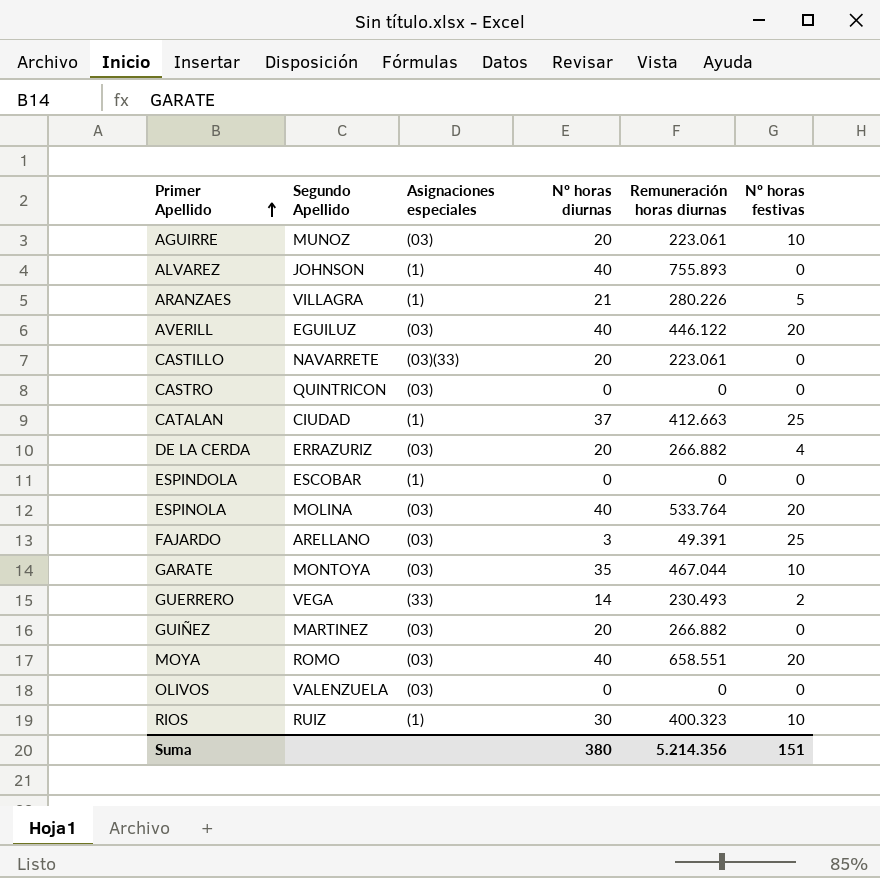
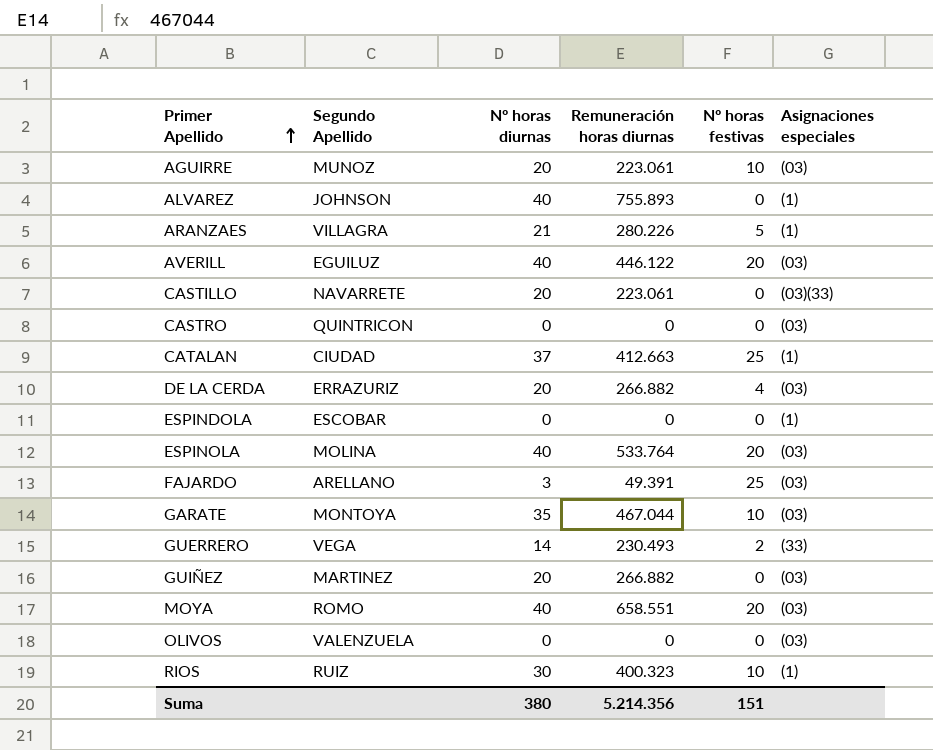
column Asignaciones especiales | position: 3 -> 6

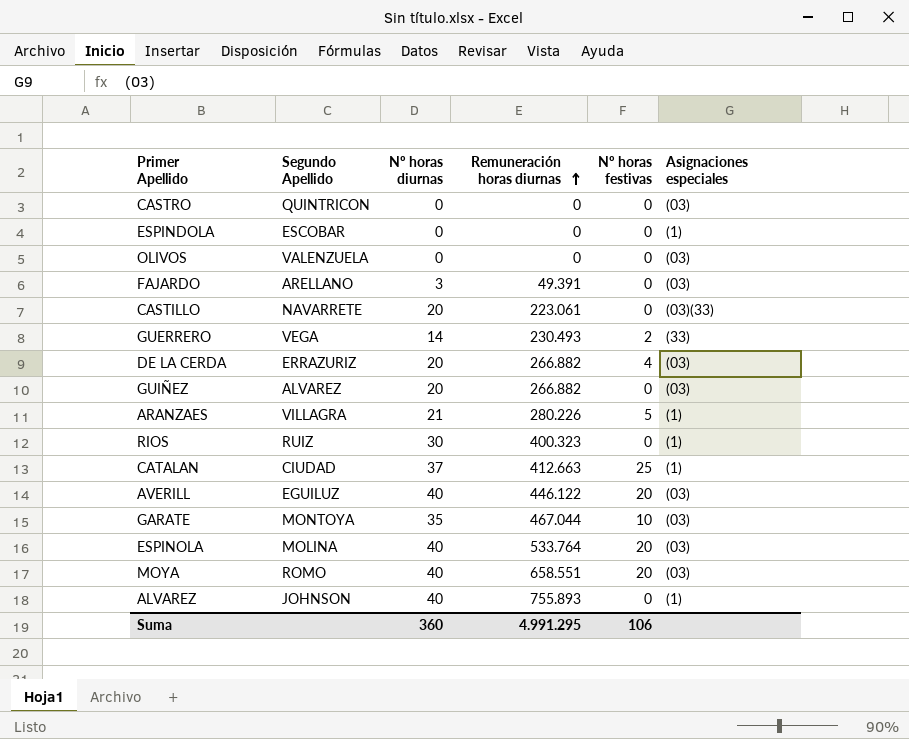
row order: Primer Apellido ascending -> Remuneración horas diurnas ascending
row AGUIRRE: MUNOZ | 20 | 223.061 | 10 | (03) -> none
FAJARDO | Nº horas festivas: 25 -> 0
GUIÑEZ | Segundo Apellido: MARTINEZ -> ALVAREZ
RIOS | Nº horas festivas: 10 -> 0
Suma | Nº horas diurnas: 380 -> 360
Suma | Remuneración horas diurnas: 5.214.356 -> 4.991.295
Suma | Nº horas festivas: 151 -> 106

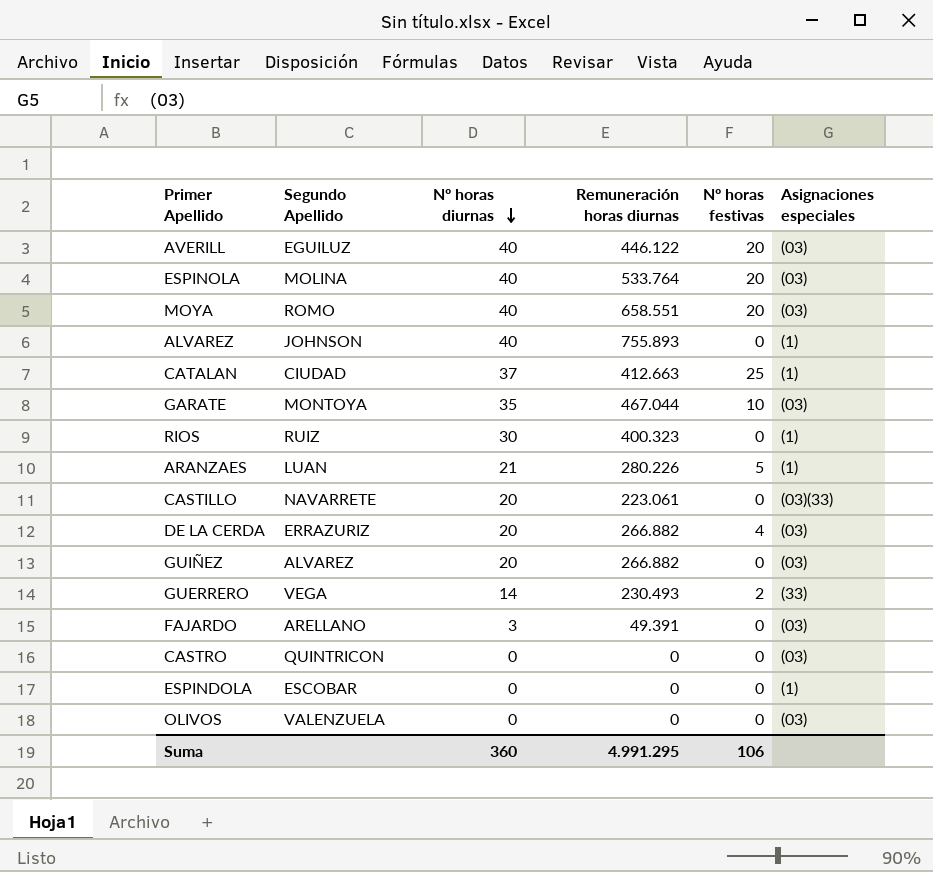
row order: Remuneración horas diurnas ascending -> Nº horas diurnas descending
ARANZAES | Segundo Apellido: VILLAGRA -> LUAN

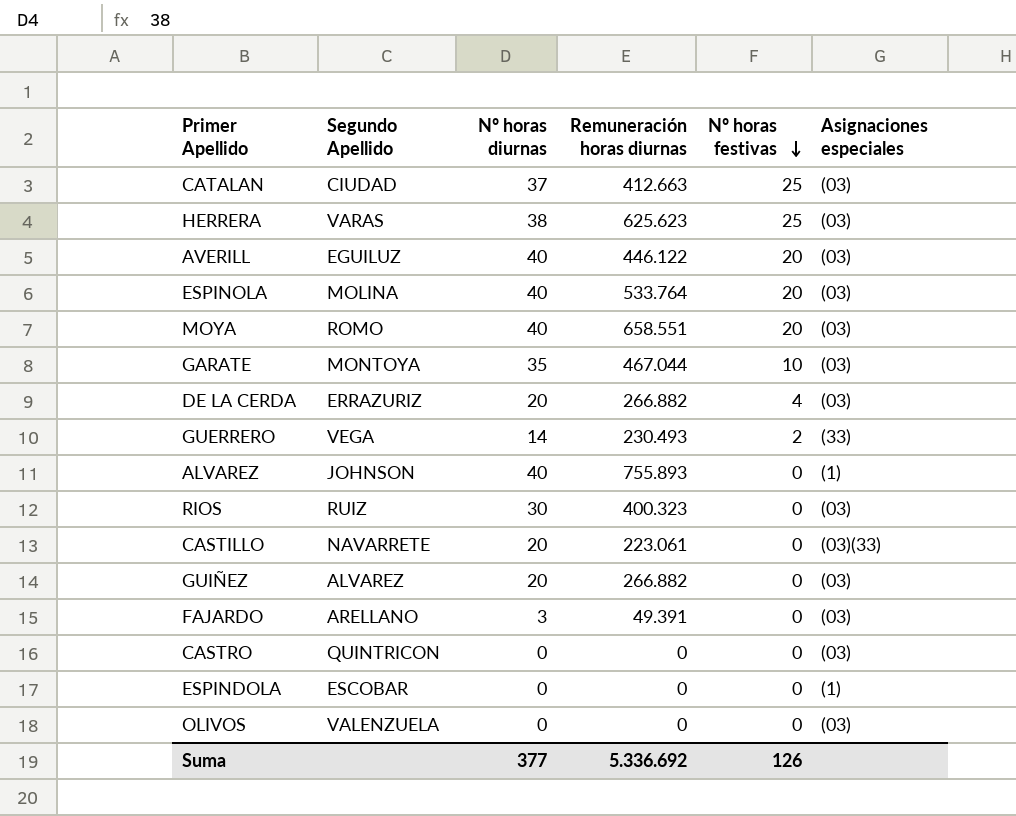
row order: Nº horas diurnas descending -> Nº horas festivas descending
row ARANZAES: LUAN | 21 | 280.226 | 5 | (1) -> none
CATALAN | Asignaciones especiales: (1) -> (03)
row HERRERA: none -> VARAS | 38 | 625.623 | 25 | (03)
RIOS | Asignaciones especiales: (1) -> (03)
Suma | Nº horas diurnas: 360 -> 377
Suma | Remuneración horas diurnas: 4.991.295 -> 5.336.692
Suma | Nº horas festivas: 106 -> 126

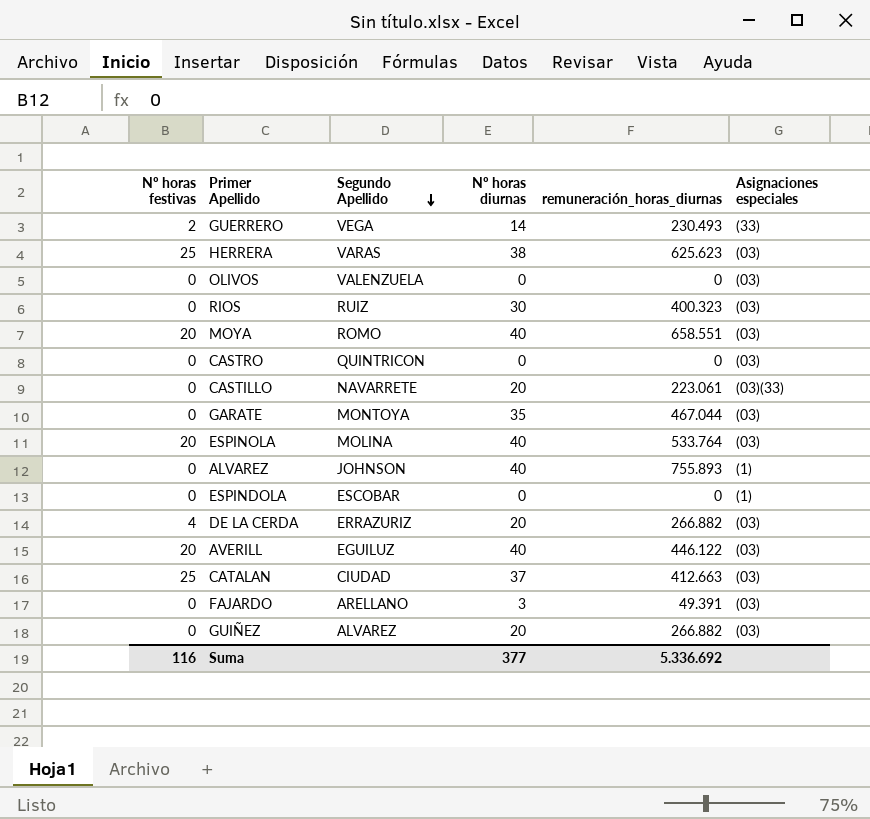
row order: Nº horas festivas descending -> Segundo Apellido descending
column Nº horas festivas | position: 5 -> 1
column name: Remuneración horas diurnas -> remuneración_horas_diurnas
GARATE | Nº horas festivas: 10 -> 0
Suma | Nº horas festivas: 126 -> 116

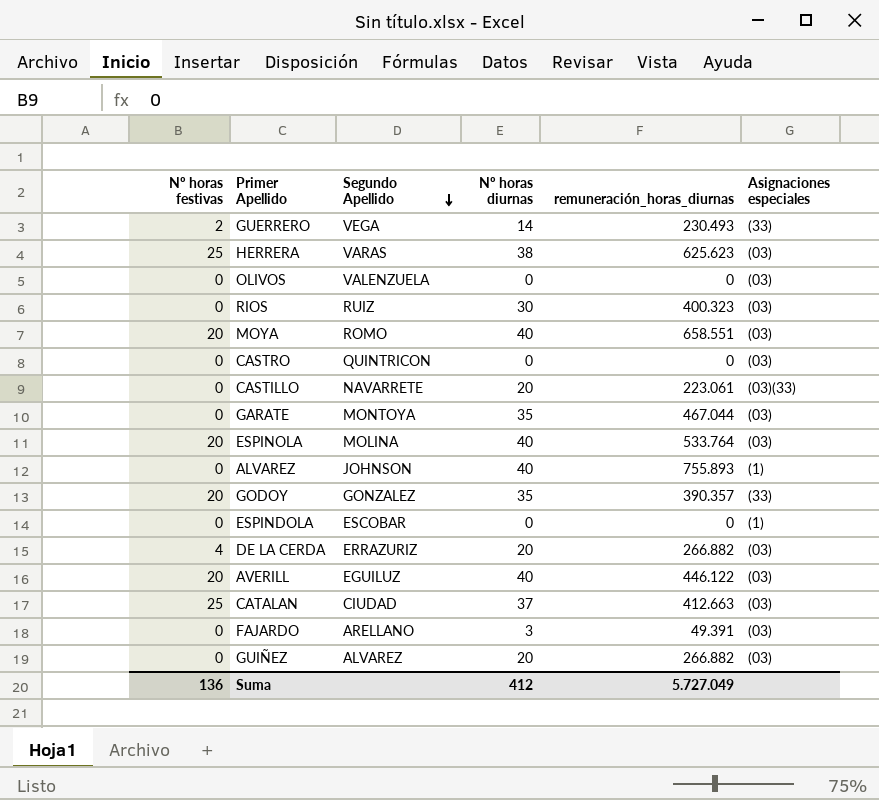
row GODOY: none -> 20 | GONZALEZ | 35 | 390.357 | (33)
Suma | Nº horas festivas: 116 -> 136
Suma | Nº horas diurnas: 377 -> 412
Suma | remuneración_horas_diurnas: 5.336.692 -> 5.727.049

